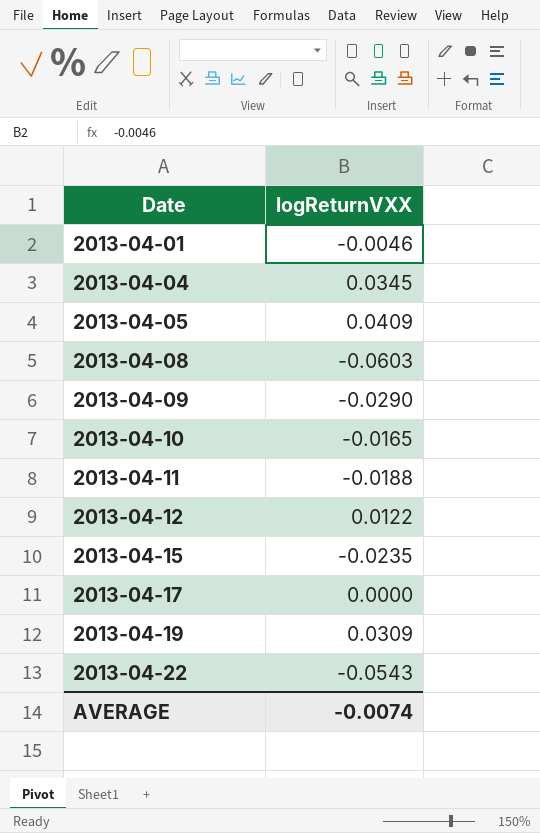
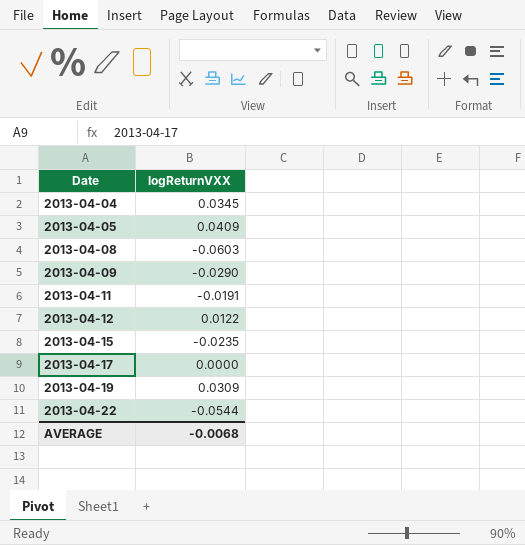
row 2013-04-01: -0.0046 -> none
row 2013-04-10: -0.0165 -> none
2013-04-11 | logReturnVXX: -0.0188 -> -0.0191
2013-04-22 | logReturnVXX: -0.0543 -> -0.0544
AVERAGE | logReturnVXX: -0.0074 -> -0.0068

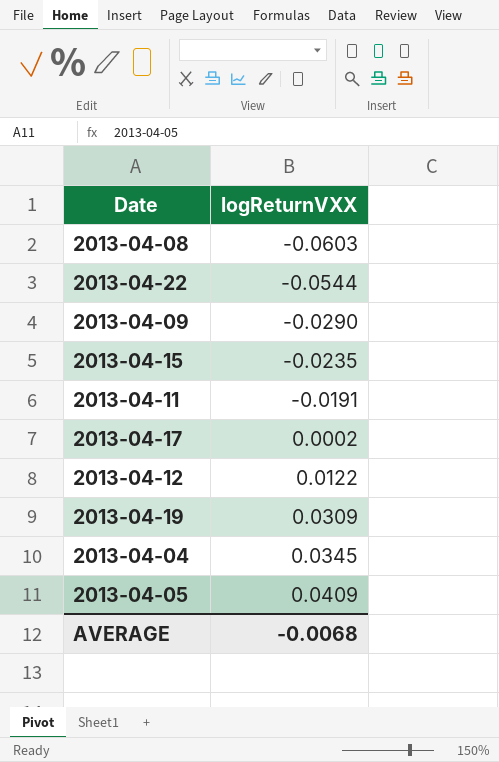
row order: Date ascending -> logReturnVXX ascending
2013-04-17 | logReturnVXX: 0.0000 -> 0.0002

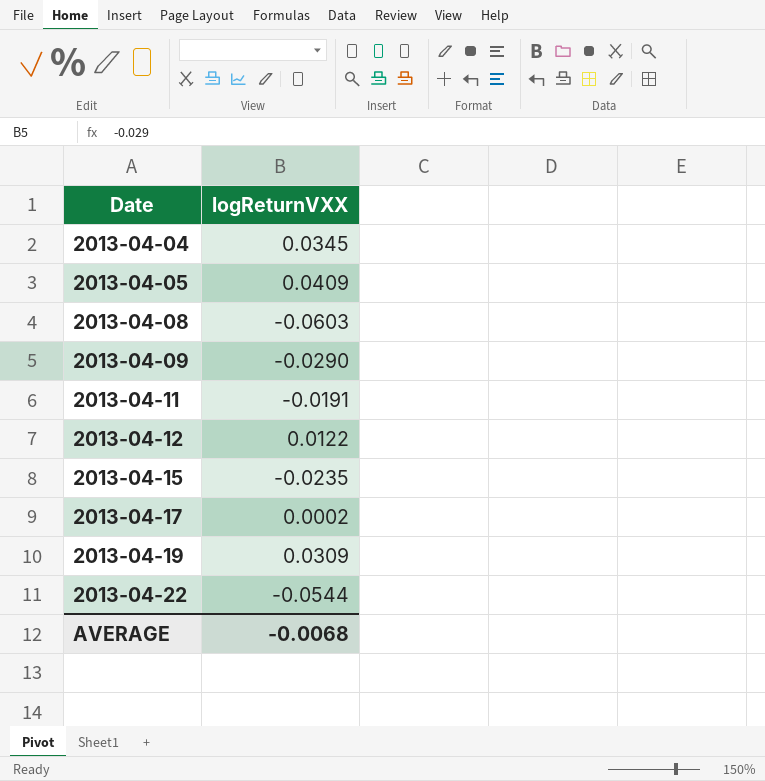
row order: logReturnVXX ascending -> Date ascending

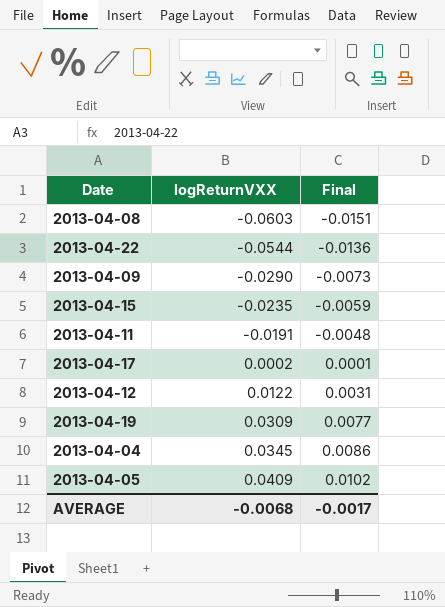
row order: Date ascending -> logReturnVXX ascending
column Final | formula: none -> [logReturnVXX] * 0.25

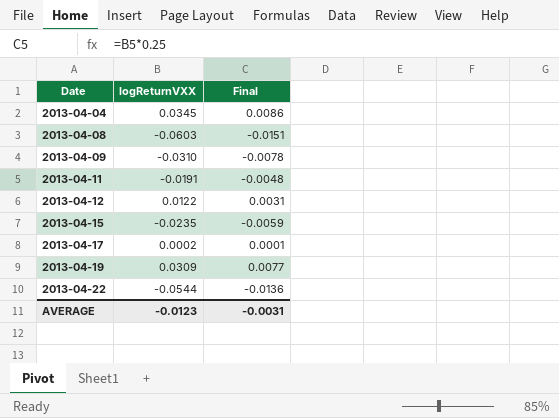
row order: logReturnVXX ascending -> Date ascending
row 2013-04-05: 0.0409 | 0.0102 -> none
2013-04-09 | logReturnVXX: -0.0290 -> -0.0310
2013-04-09 | Final: -0.0073 -> -0.0078
AVERAGE | logReturnVXX: -0.0068 -> -0.0123
AVERAGE | Final: -0.0017 -> -0.0031

